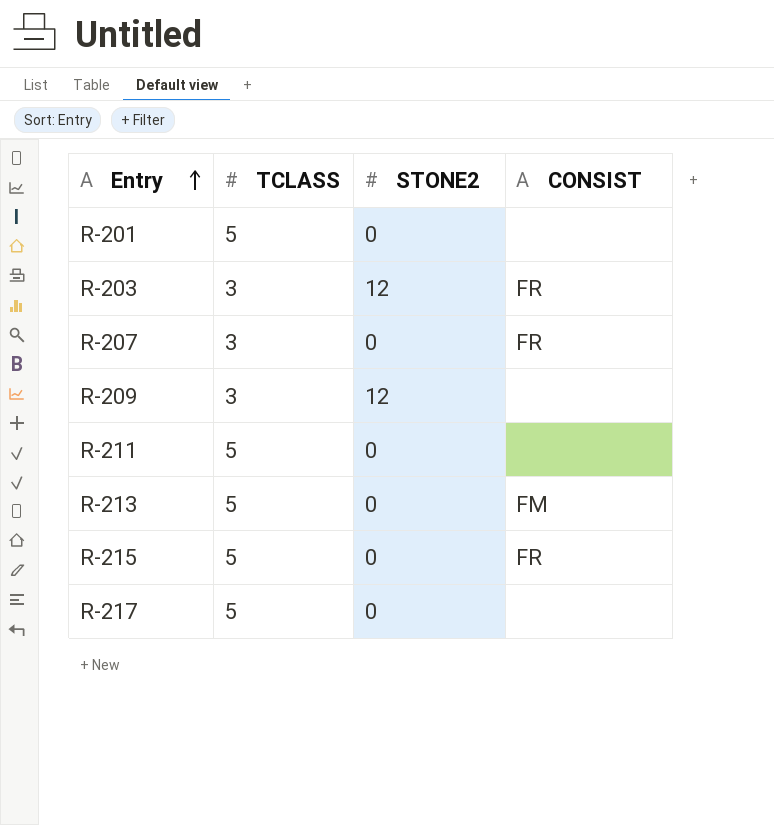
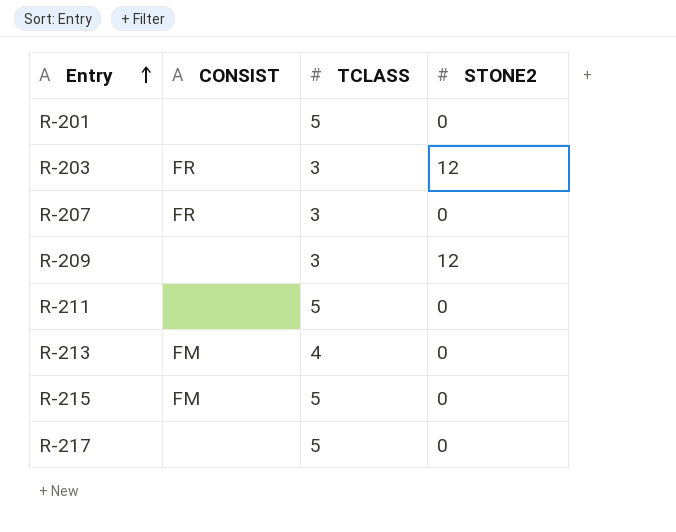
column CONSIST | position: 4 -> 2
R-213 | TCLASS: 5 -> 4
R-215 | CONSIST: FR -> FM

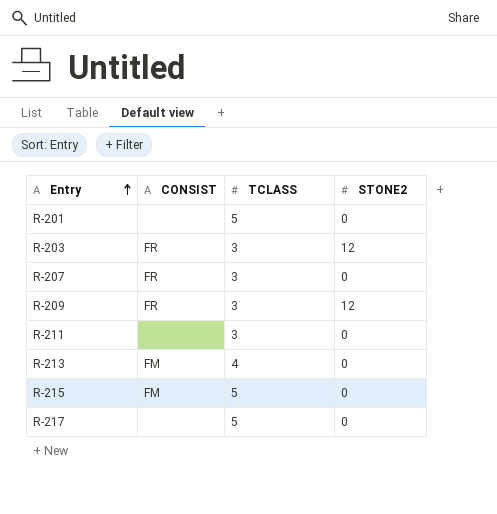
R-209 | CONSIST: none -> FR
R-211 | TCLASS: 5 -> 3

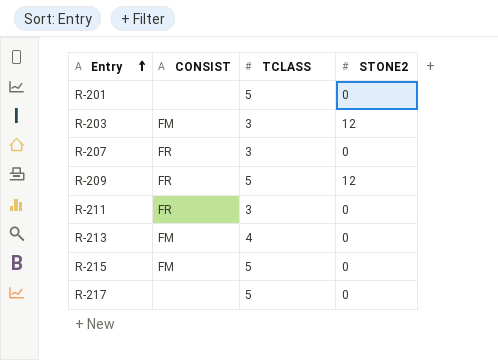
R-203 | CONSIST: FR -> FM
R-209 | TCLASS: 3 -> 5
R-211 | CONSIST: none -> FR

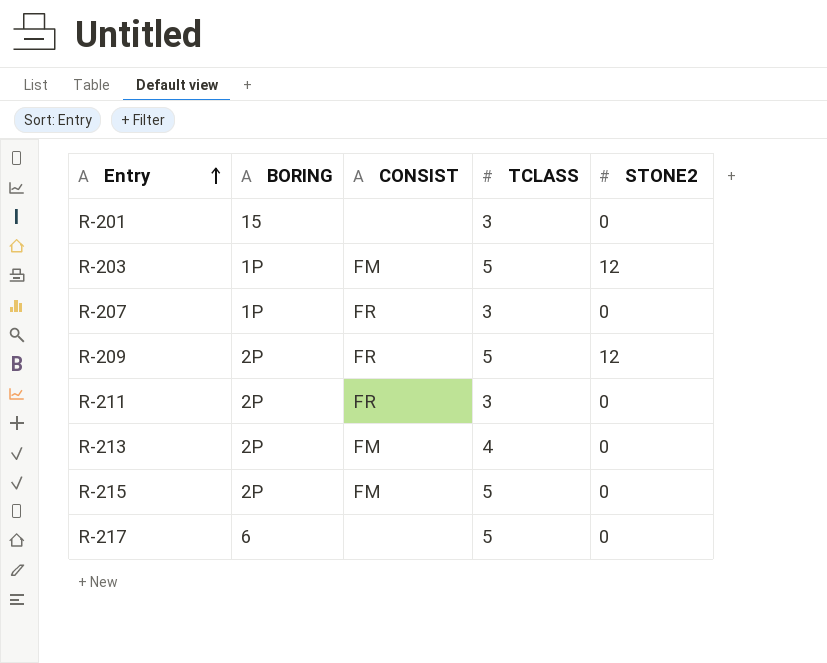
column BORING | position: none -> 2
R-201 | TCLASS: 5 -> 3
R-203 | TCLASS: 3 -> 5

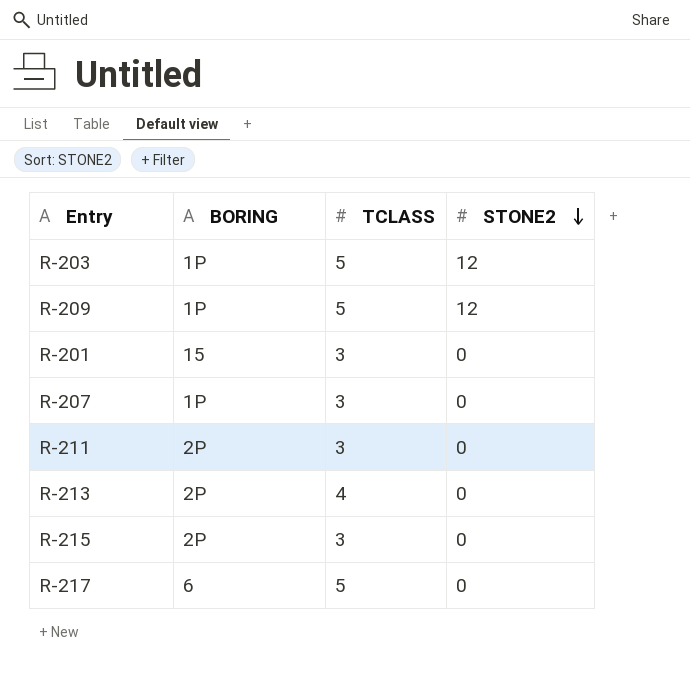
row order: Entry ascending -> STONE2 descending
column CONSIST | position: 3 -> none
R-209 | BORING: 2P -> 1P
R-215 | TCLASS: 5 -> 3

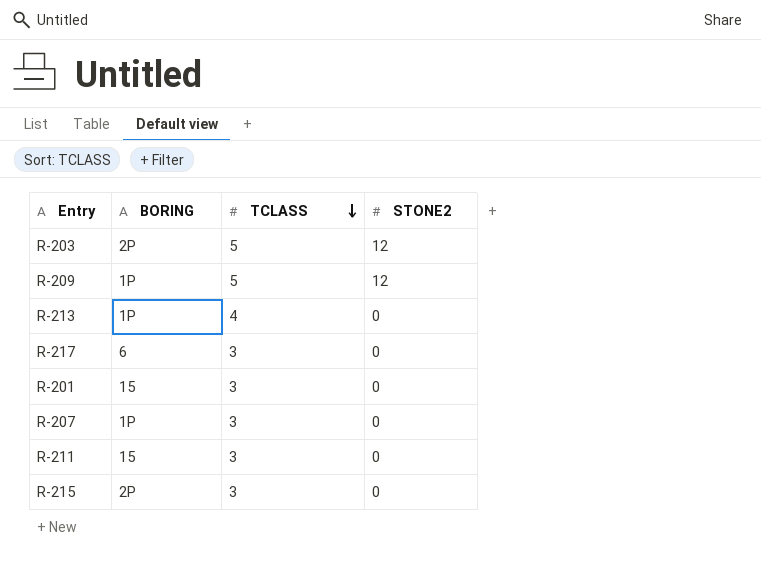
row order: STONE2 descending -> TCLASS descending
R-203 | BORING: 1P -> 2P
R-213 | BORING: 2P -> 1P
R-217 | TCLASS: 5 -> 3
R-211 | BORING: 2P -> 15

